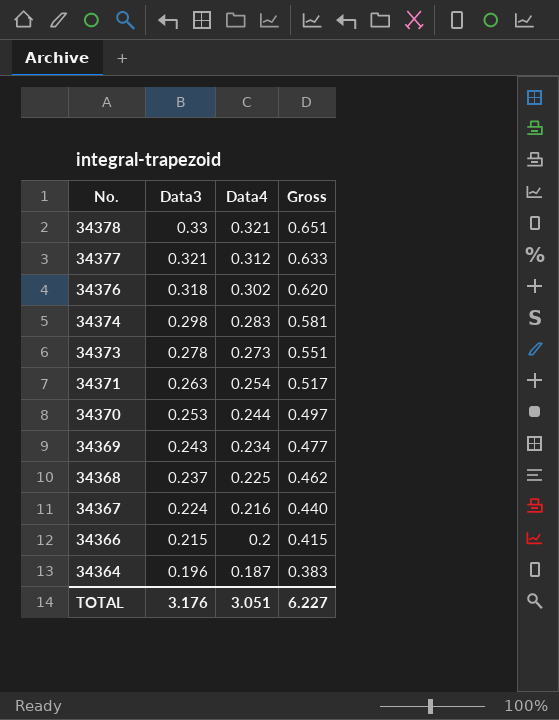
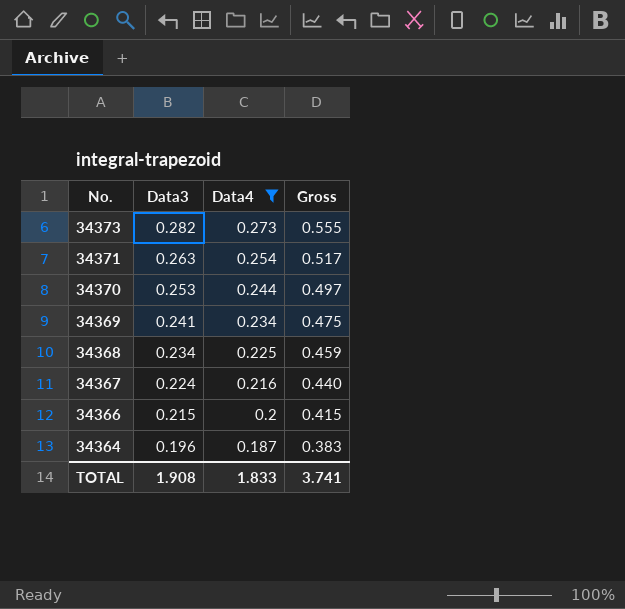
filter: none -> Data4 <= 0.273
34373 | Data3: 0.278 -> 0.282
34373 | Gross: 0.551 -> 0.555
34369 | Data3: 0.243 -> 0.241
34369 | Gross: 0.477 -> 0.475
34368 | Data3: 0.237 -> 0.234
34368 | Gross: 0.462 -> 0.459
TOTAL | Data3: 3.176 -> 1.908
TOTAL | Data4: 3.051 -> 1.833
TOTAL | Gross: 6.227 -> 3.741

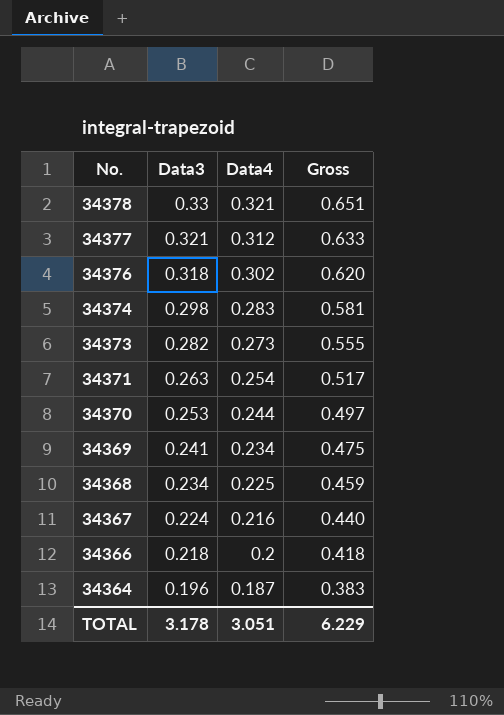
filter: Data4 <= 0.273 -> none
34366 | Data3: 0.215 -> 0.218
34366 | Gross: 0.415 -> 0.418
TOTAL | Data3: 1.908 -> 3.178
TOTAL | Data4: 1.833 -> 3.051
TOTAL | Gross: 3.741 -> 6.229

